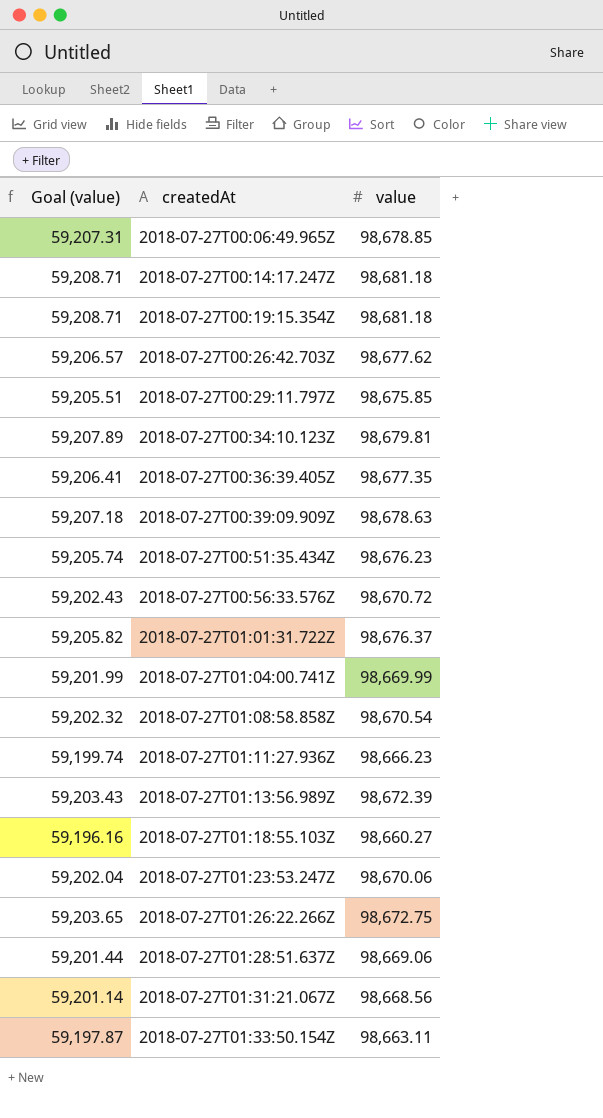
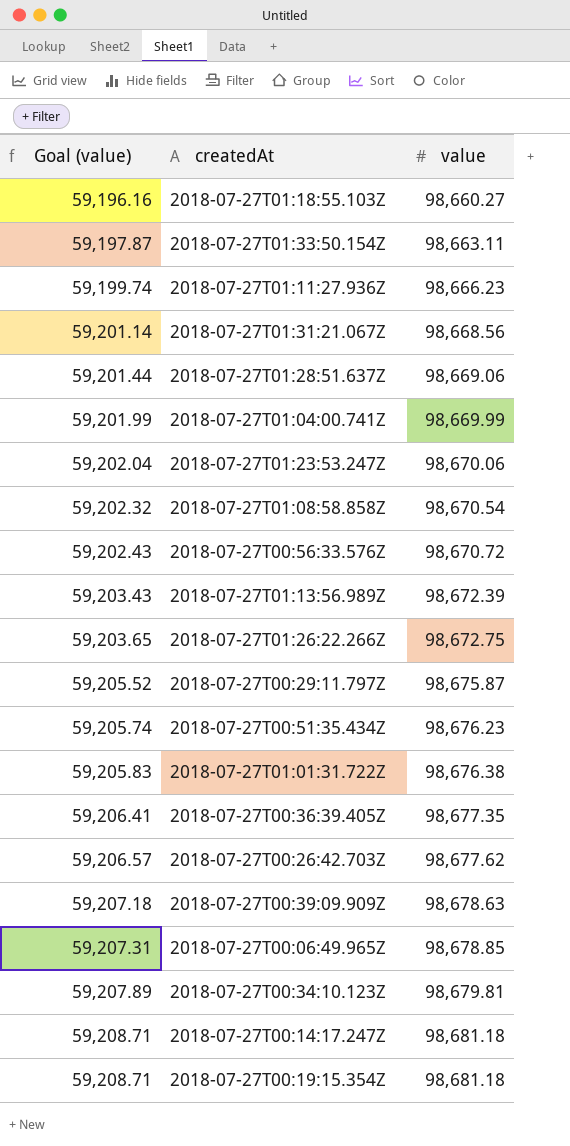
row order: createdAt ascending -> Goal (value) ascending
2018-07-27T00:29:11.797Z | Goal (value): 59,205.51 -> 59,205.52
2018-07-27T00:29:11.797Z | value: 98,675.85 -> 98,675.87
2018-07-27T01:01:31.722Z | Goal (value): 59,205.82 -> 59,205.83
2018-07-27T01:01:31.722Z | value: 98,676.37 -> 98,676.38

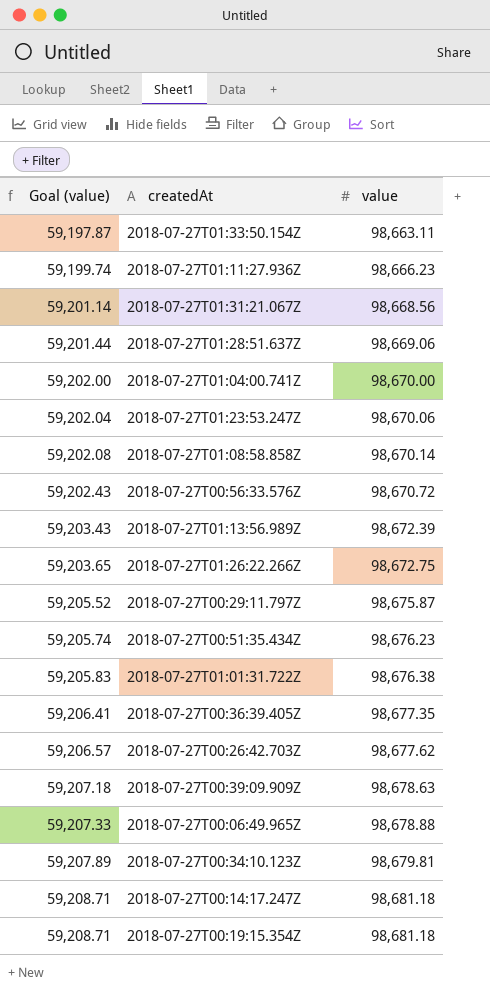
row 2018-07-27T01:18:55.103Z: 59,196.16 | 98,660.27 -> none
2018-07-27T01:04:00.741Z | Goal (value): 59,201.99 -> 59,202.00
2018-07-27T01:04:00.741Z | value: 98,669.99 -> 98,670.00
2018-07-27T01:08:58.858Z | Goal (value): 59,202.32 -> 59,202.08
2018-07-27T01:08:58.858Z | value: 98,670.54 -> 98,670.14
2018-07-27T00:06:49.965Z | Goal (value): 59,207.31 -> 59,207.33
2018-07-27T00:06:49.965Z | value: 98,678.85 -> 98,678.88

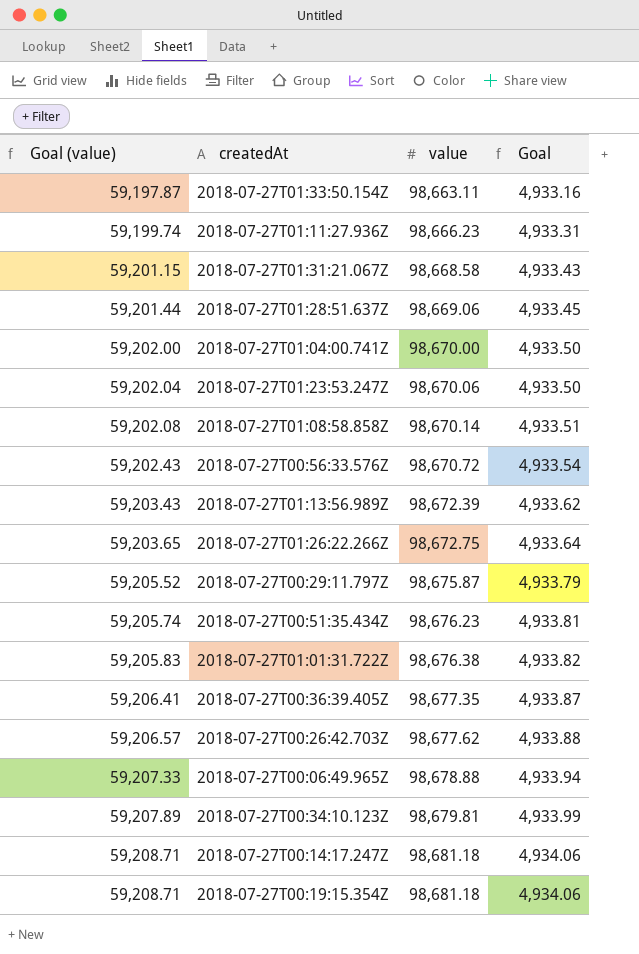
column Goal | formula: none -> [value] * 0.05
row 2018-07-27T00:39:09.909Z: 59,207.18 | 98,678.63 -> none
2018-07-27T01:31:21.067Z | Goal (value): 59,201.14 -> 59,201.15
2018-07-27T01:31:21.067Z | value: 98,668.56 -> 98,668.58

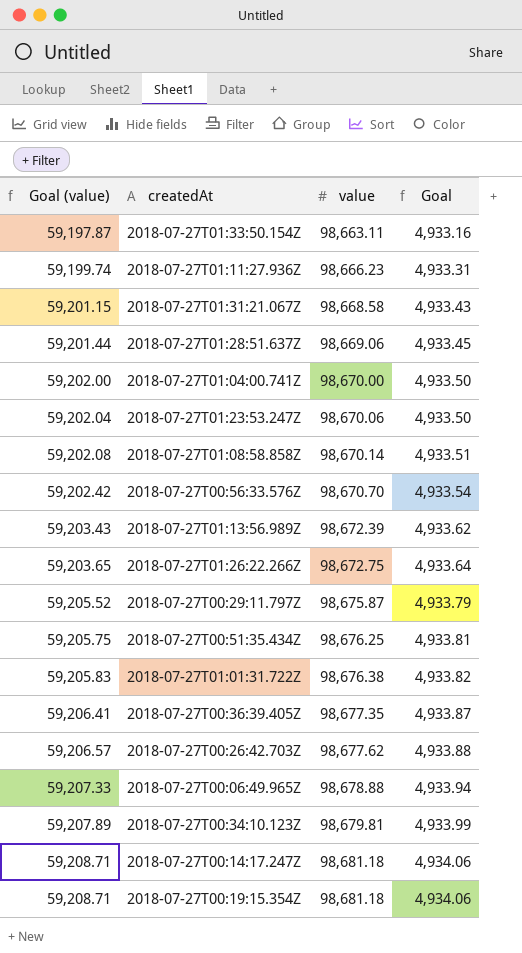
2018-07-27T00:56:33.576Z | Goal (value): 59,202.43 -> 59,202.42
2018-07-27T00:56:33.576Z | value: 98,670.72 -> 98,670.70
2018-07-27T00:51:35.434Z | Goal (value): 59,205.74 -> 59,205.75
2018-07-27T00:51:35.434Z | value: 98,676.23 -> 98,676.25

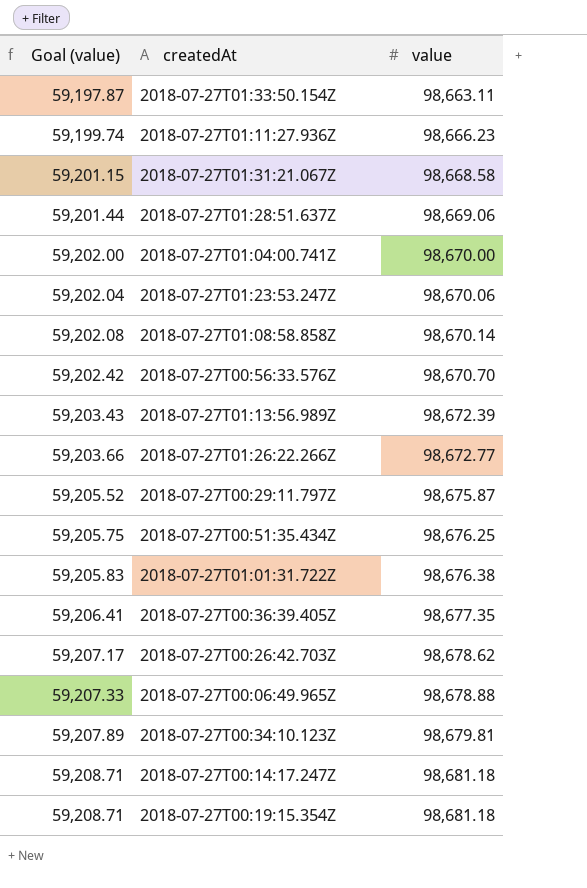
column Goal | formula: [value] * 0.05 -> none
2018-07-27T01:26:22.266Z | Goal (value): 59,203.65 -> 59,203.66
2018-07-27T01:26:22.266Z | value: 98,672.75 -> 98,672.77
2018-07-27T00:26:42.703Z | Goal (value): 59,206.57 -> 59,207.17
2018-07-27T00:26:42.703Z | value: 98,677.62 -> 98,678.62

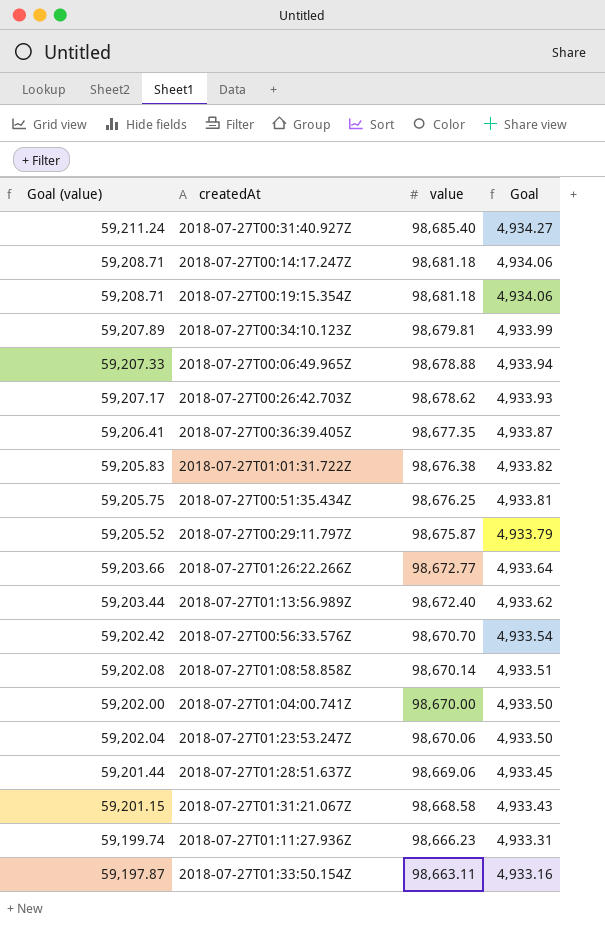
row order: Goal (value) ascending -> Goal descending
column Goal | formula: none -> [value] * 0.05
row 2018-07-27T00:31:40.927Z: none -> 59,211.24 | 98,685.40 | 4,934.27
2018-07-27T01:13:56.989Z | Goal (value): 59,203.43 -> 59,203.44
2018-07-27T01:13:56.989Z | value: 98,672.39 -> 98,672.40

